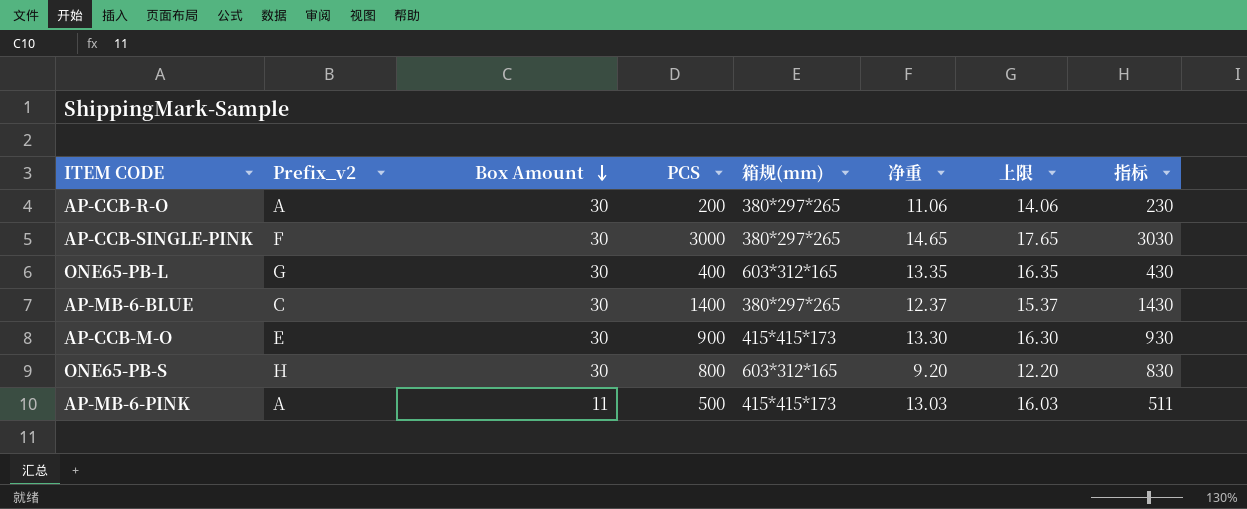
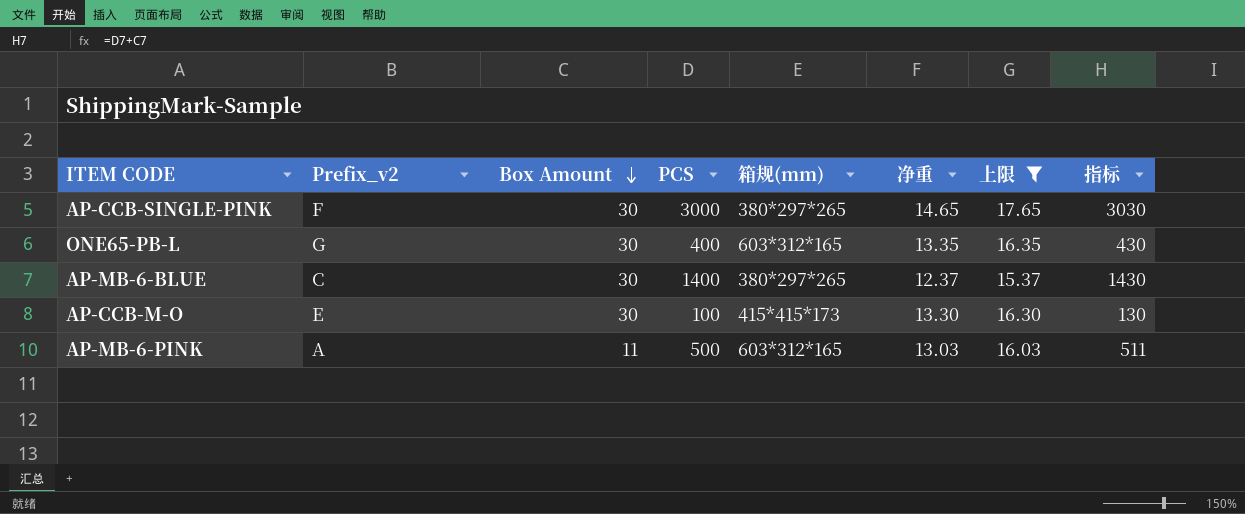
filter: none -> 上限 >= 15.37
AP-CCB-M-O | PCS: 900 -> 100
AP-CCB-M-O | 指标: 930 -> 130
AP-MB-6-PINK | 箱规(mm): 415*415*173 -> 603*312*165

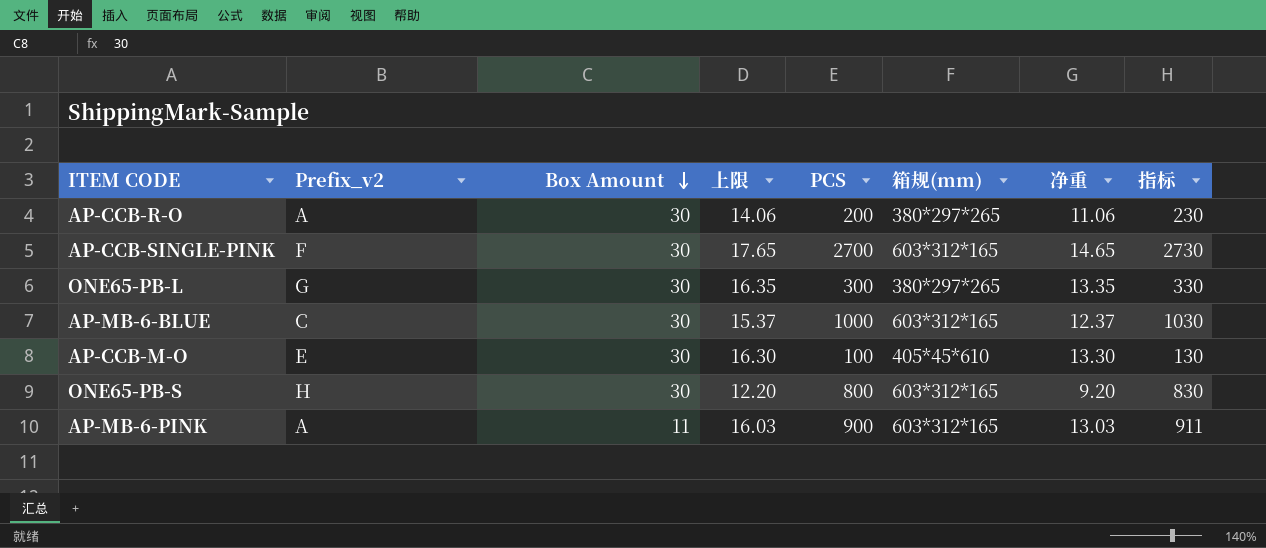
filter: 上限 >= 15.37 -> none
column 上限 | position: 7 -> 4
AP-CCB-SINGLE-PINK | PCS: 3000 -> 2700
AP-CCB-SINGLE-PINK | 箱规(mm): 380*297*265 -> 603*312*165
AP-CCB-SINGLE-PINK | 指标: 3030 -> 2730
ONE65-PB-L | PCS: 400 -> 300
ONE65-PB-L | 箱规(mm): 603*312*165 -> 380*297*265
ONE65-PB-L | 指标: 430 -> 330
AP-MB-6-BLUE | PCS: 1400 -> 1000
AP-MB-6-BLUE | 箱规(mm): 380*297*265 -> 603*312*165
AP-MB-6-BLUE | 指标: 1430 -> 1030
AP-CCB-M-O | 箱规(mm): 415*415*173 -> 405*45*610
AP-MB-6-PINK | PCS: 500 -> 900
AP-MB-6-PINK | 指标: 511 -> 911

